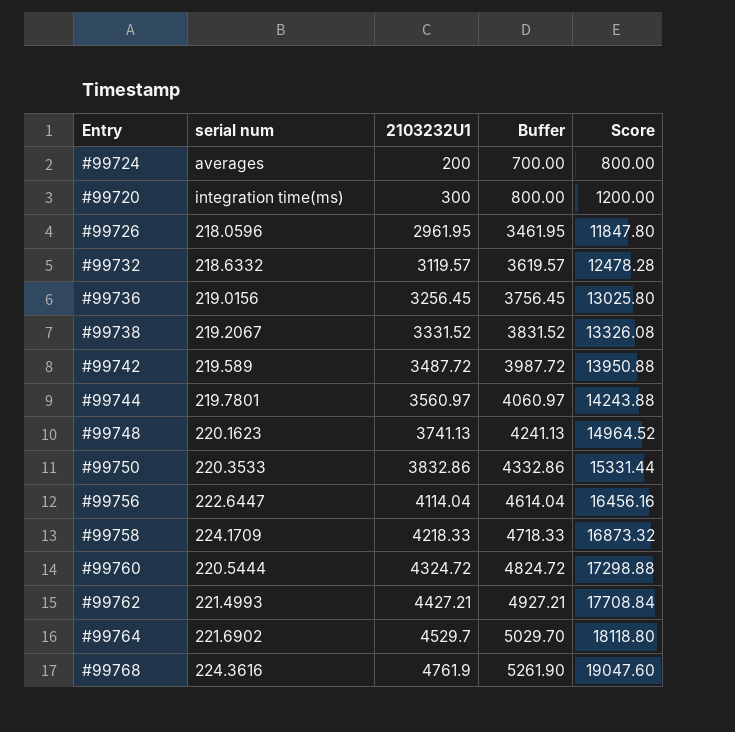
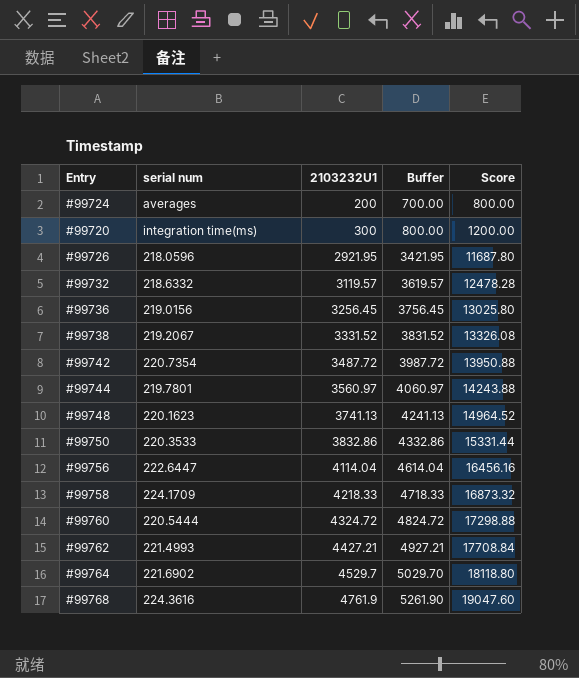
#99726 | 2103232U1: 2961.95 -> 2921.95
#99726 | Buffer: 3461.95 -> 3421.95
#99726 | Score: 11847.80 -> 11687.80
#99742 | serial num: 219.589 -> 220.7354

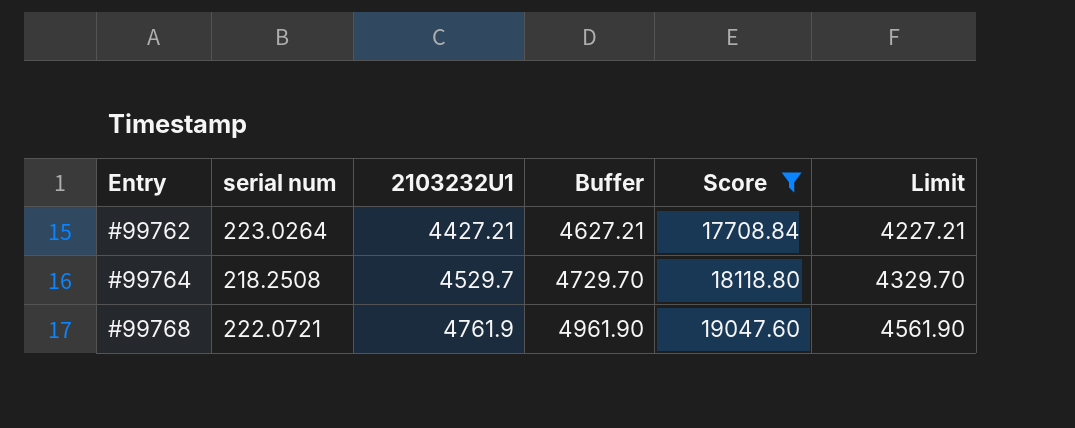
filter: none -> Score >= 17708.84
column Buffer | formula: [2103232U1] + 500 -> [2103232U1] + 200
column Limit | formula: none -> [2103232U1] - 200
#99762 | serial num: 221.4993 -> 223.0264
#99764 | serial num: 221.6902 -> 218.2508
#99768 | serial num: 224.3616 -> 222.0721

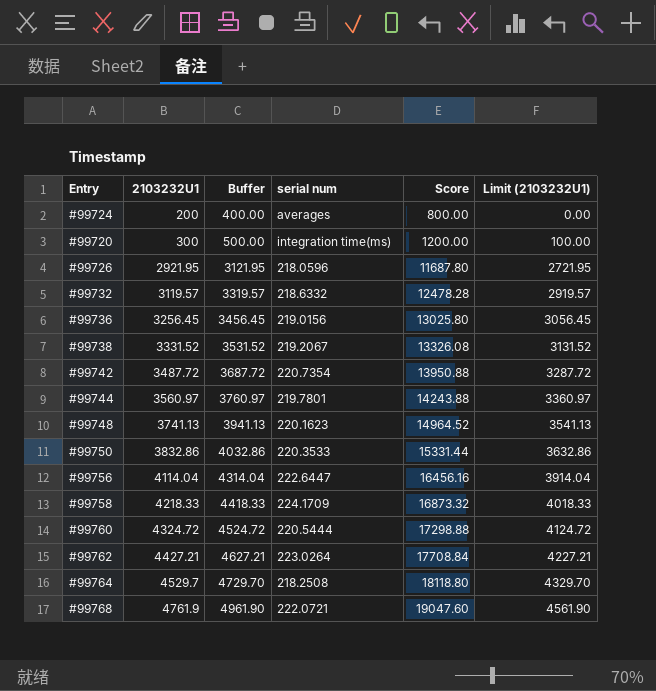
filter: Score >= 17708.84 -> none
column serial num | position: 2 -> 4
column name: Limit -> Limit (2103232U1)

